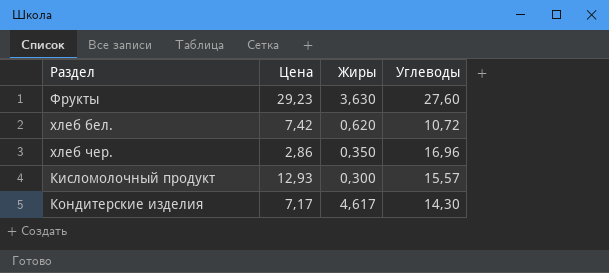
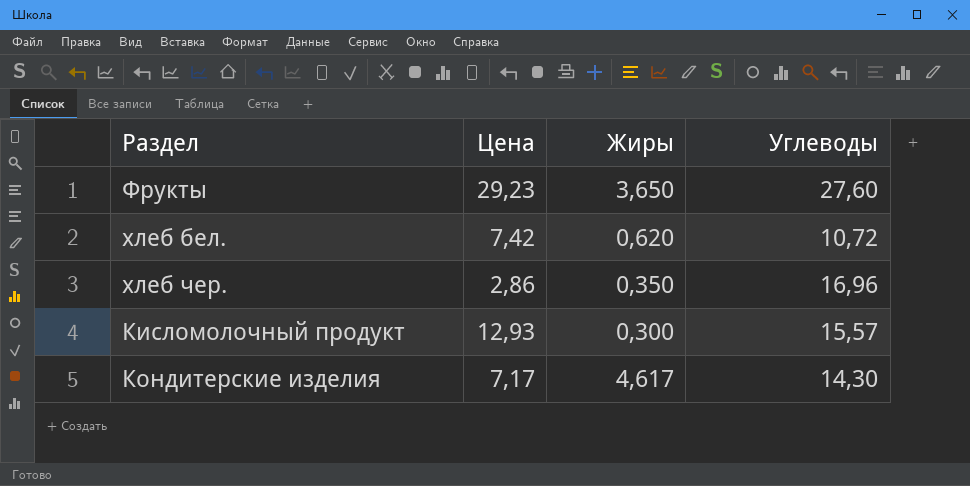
Фрукты | Жиры: 3,630 -> 3,650

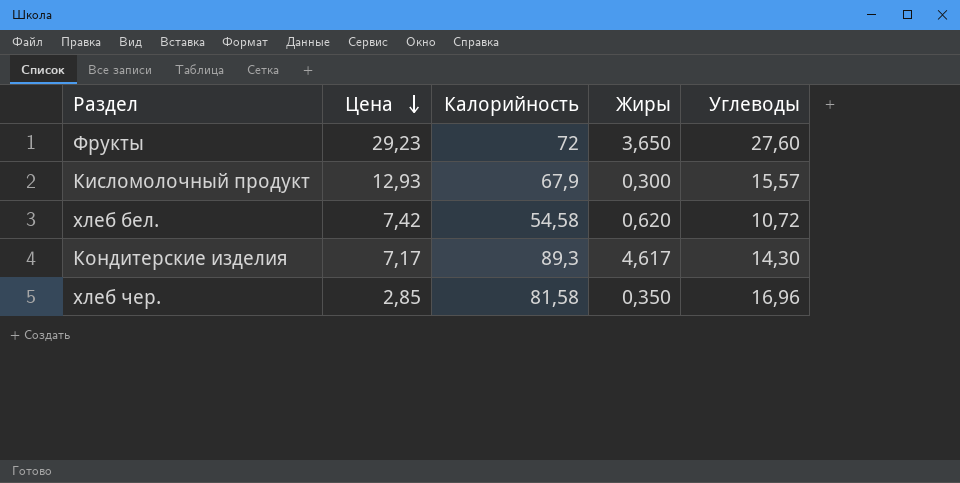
row order: none -> Цена descending
column Калорийность | position: none -> 3
хлеб чер. | Цена: 2,86 -> 2,85

